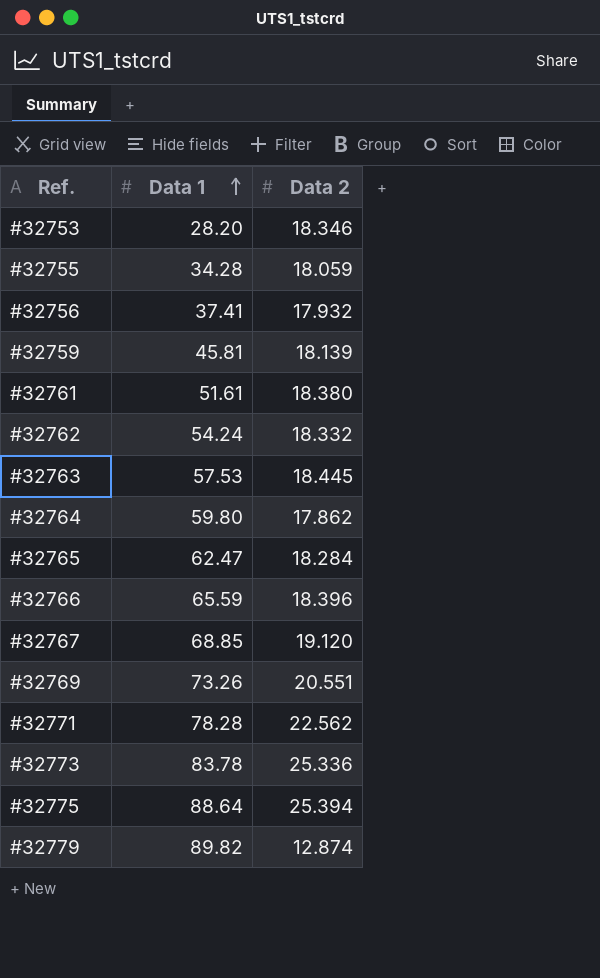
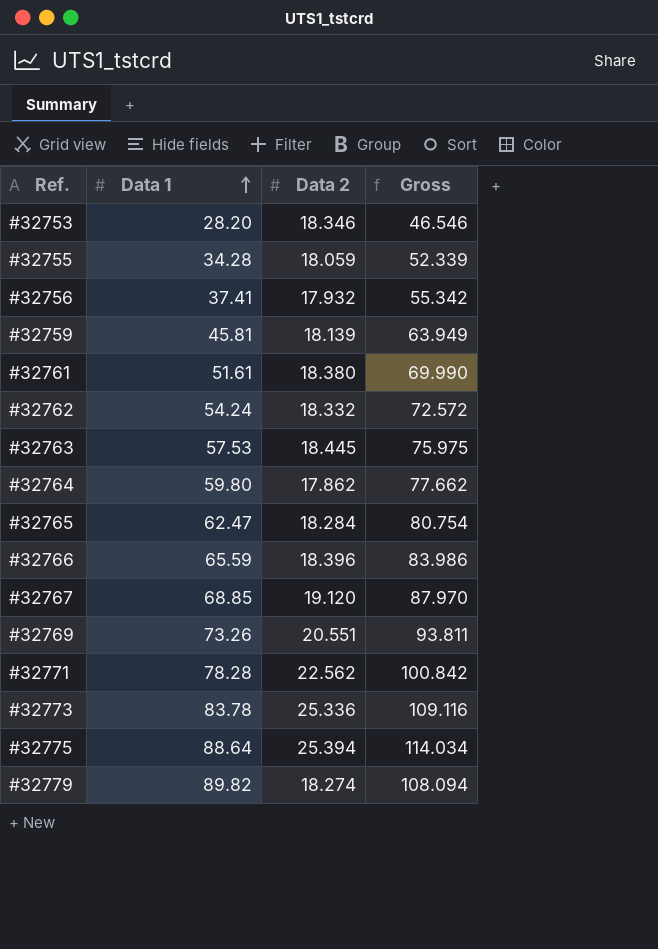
column Gross | formula: none -> [Data 1] + [Data 2]
#32779 | Data 2: 12.874 -> 18.274

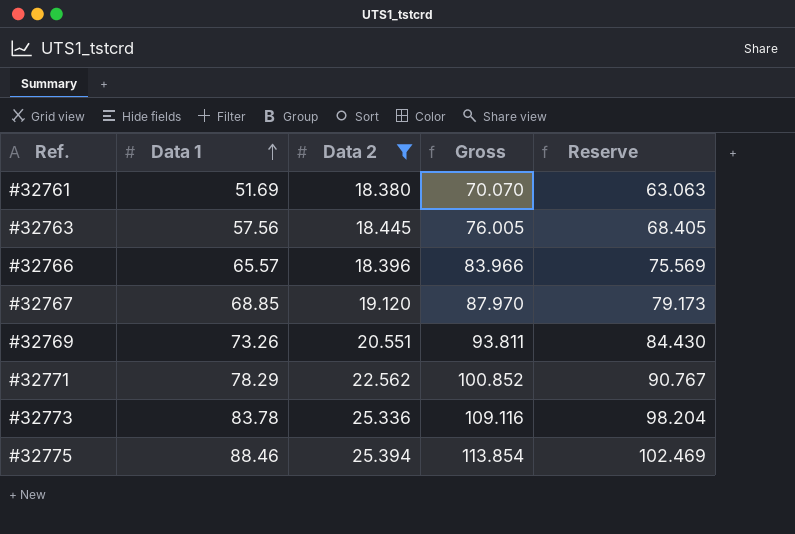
filter: none -> Data 2 >= 18.380
column Reserve | formula: none -> [Gross] * 0.9
#32761 | Data 1: 51.61 -> 51.69
#32761 | Gross: 69.990 -> 70.070
#32763 | Data 1: 57.53 -> 57.56
#32763 | Gross: 75.975 -> 76.005
#32766 | Data 1: 65.59 -> 65.57
#32766 | Gross: 83.986 -> 83.966
#32771 | Data 1: 78.28 -> 78.29
#32771 | Gross: 100.842 -> 100.852
#32775 | Data 1: 88.64 -> 88.46
#32775 | Gross: 114.034 -> 113.854

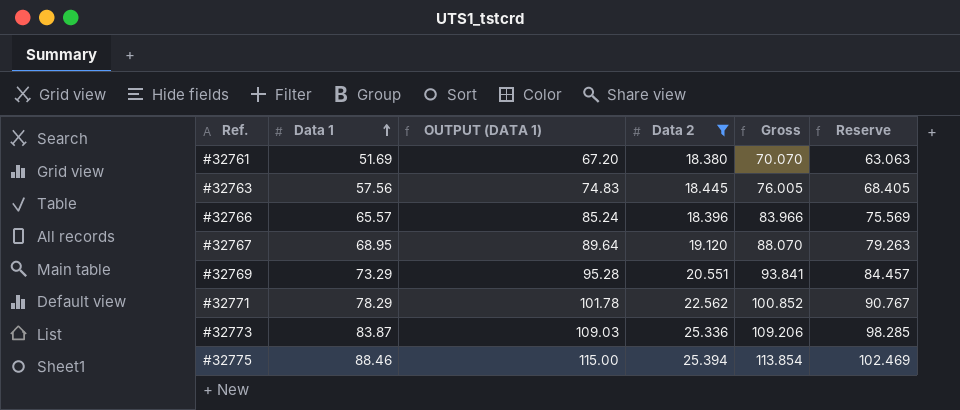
column OUTPUT (DATA 1) | formula: none -> [Data 1] * 1.3
#32767 | Data 1: 68.85 -> 68.95
#32767 | Gross: 87.970 -> 88.070
#32767 | Reserve: 79.173 -> 79.263
#32769 | Data 1: 73.26 -> 73.29
#32769 | Gross: 93.811 -> 93.841
#32769 | Reserve: 84.430 -> 84.457
#32773 | Data 1: 83.78 -> 83.87
#32773 | Gross: 109.116 -> 109.206
#32773 | Reserve: 98.204 -> 98.285

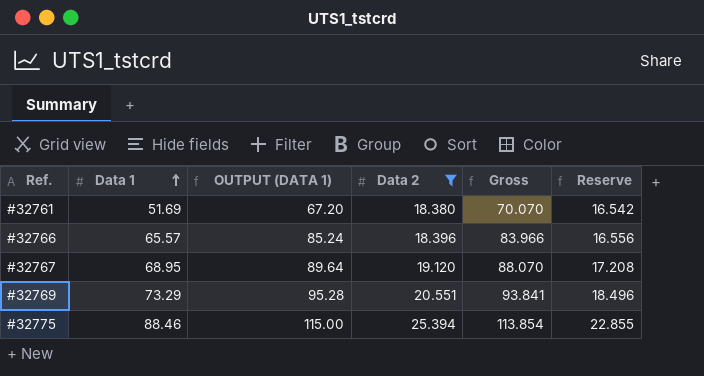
column Reserve | formula: [Gross] * 0.9 -> [Data 2] * 0.9
row #32763: 57.56 | 74.83 | 18.445 | 76.005 | 68.405 -> none
row #32771: 78.29 | 101.78 | 22.562 | 100.852 | 90.767 -> none
row #32773: 83.87 | 109.03 | 25.336 | 109.206 | 98.285 -> none

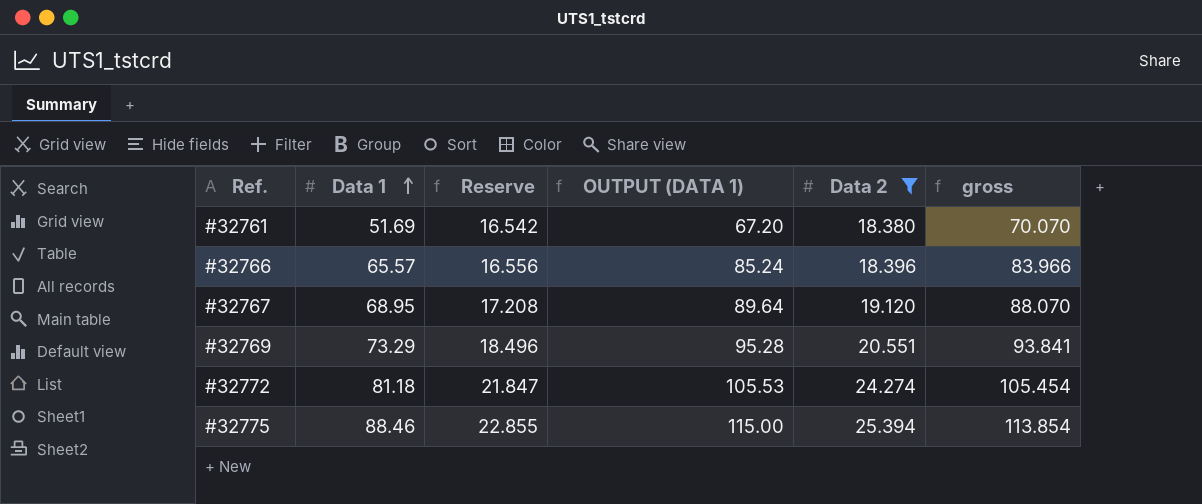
column Reserve | position: 6 -> 3
column name: Gross -> gross
row #32772: none -> 81.18 | 21.847 | 105.53 | 24.274 | 105.454

